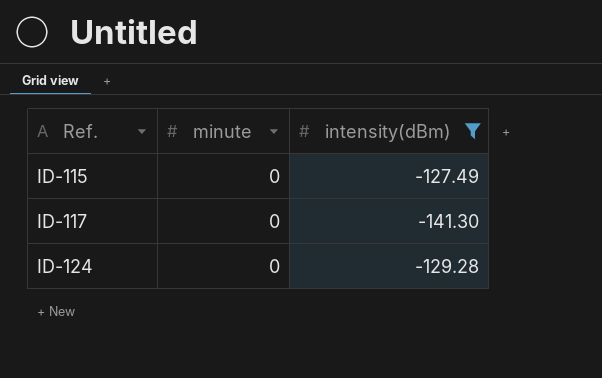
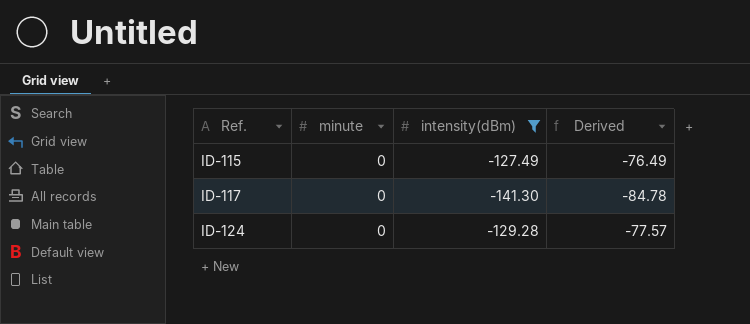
column Derived | formula: none -> [intensity(dBm)] * 0.6

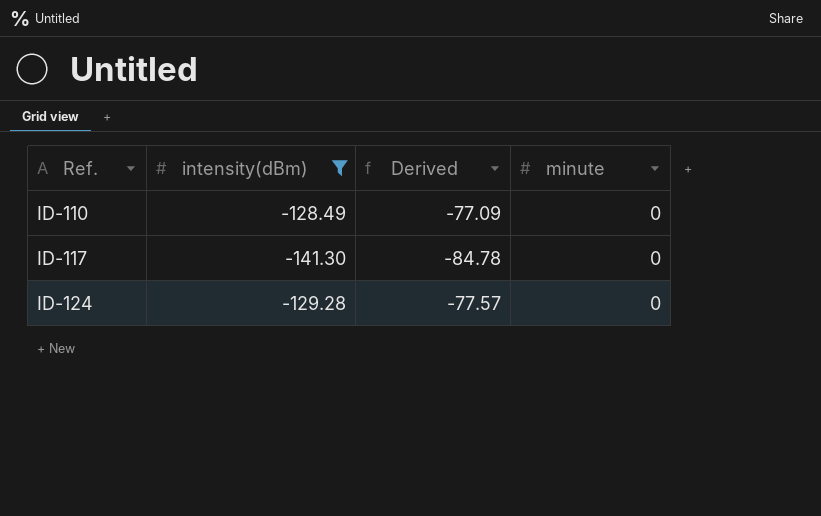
column minute | position: 2 -> 4
row ID-115: 0 | -127.49 | -76.49 -> none
row ID-110: none -> -128.49 | -77.09 | 0

